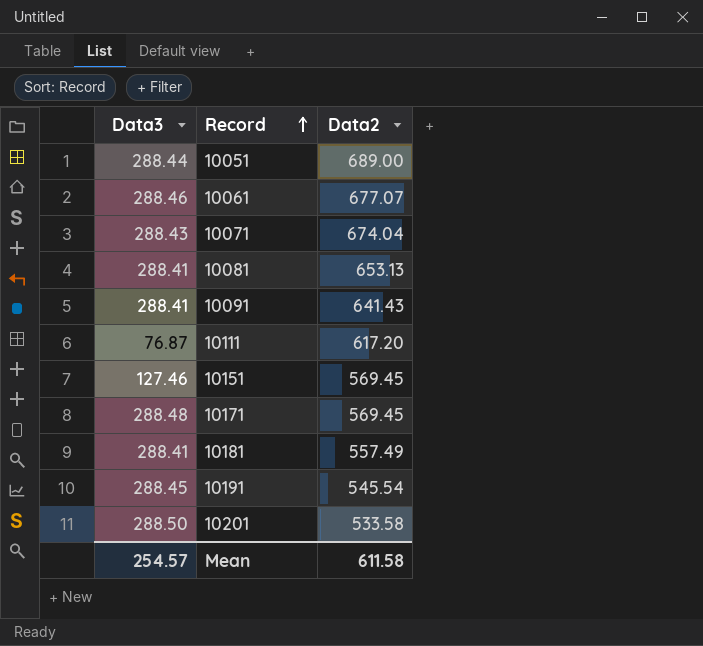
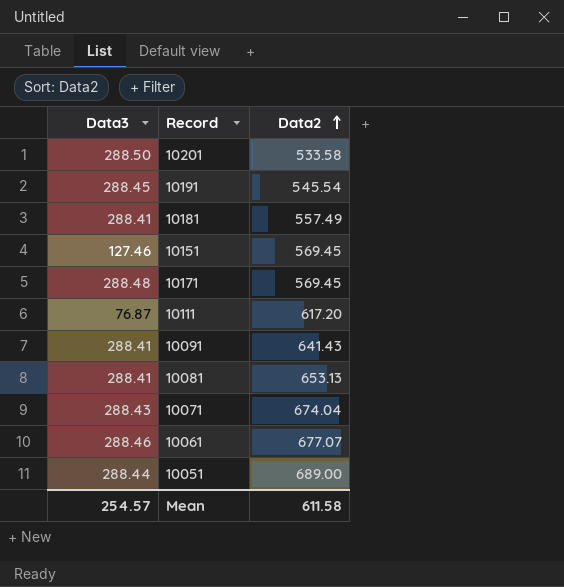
row order: Record ascending -> Data2 ascending

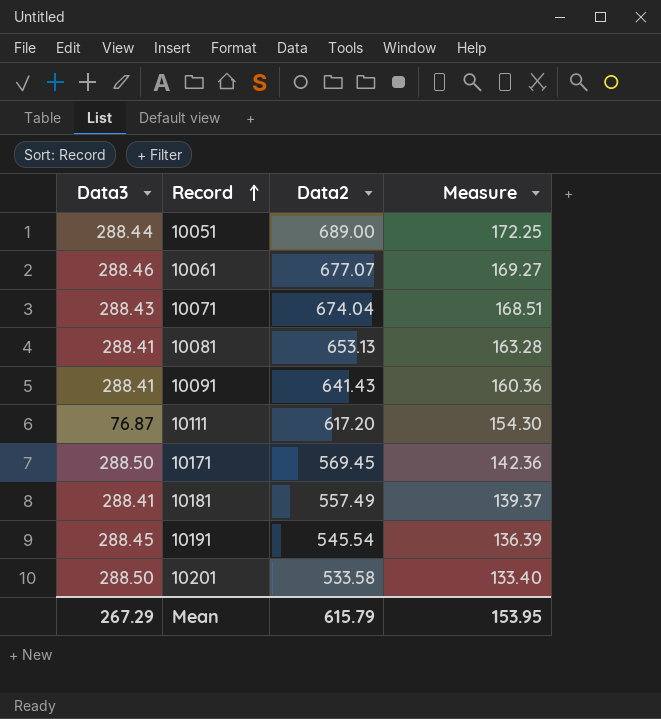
row order: Data2 ascending -> Record ascending
column Measure | formula: none -> [Data2] * 0.25
row 10151: 127.46 | 569.45 -> none
10171 | Data3: 288.48 -> 288.50
Mean | Data3: 254.57 -> 267.29
Mean | Data2: 611.58 -> 615.79

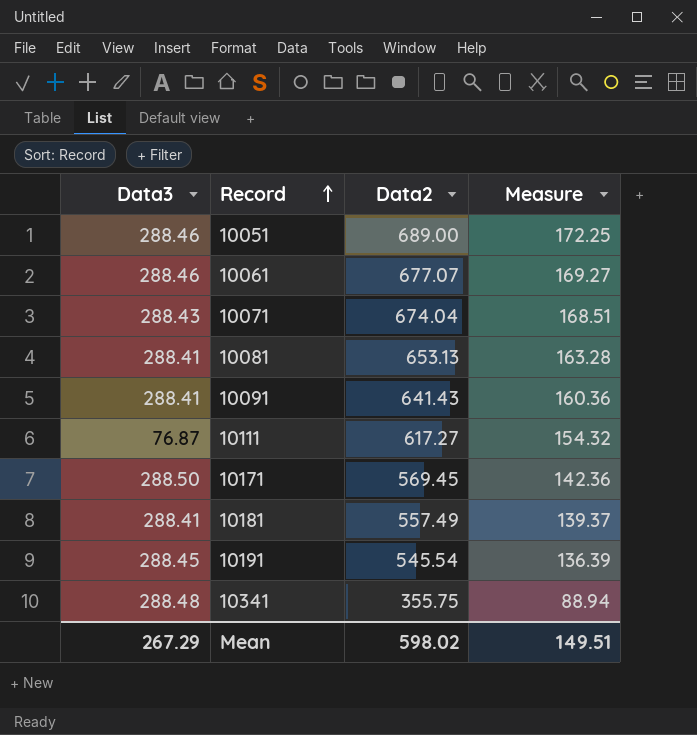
row 10201: 288.50 | 533.58 | 133.40 -> none
10051 | Data3: 288.44 -> 288.46
10111 | Data2: 617.20 -> 617.27
10111 | Measure: 154.30 -> 154.32
row 10341: none -> 288.48 | 355.75 | 88.94
Mean | Data2: 615.79 -> 598.02
Mean | Measure: 153.95 -> 149.51

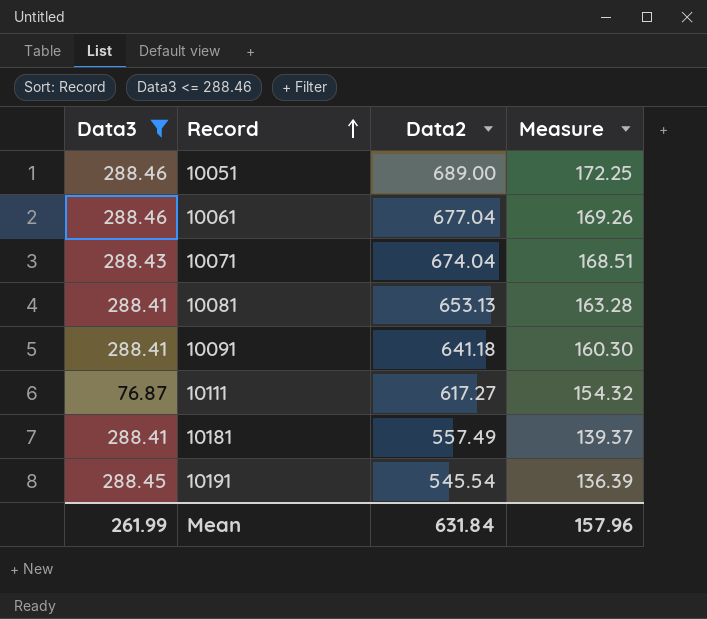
filter: none -> Data3 <= 288.46
10061 | Data2: 677.07 -> 677.04
10061 | Measure: 169.27 -> 169.26
10091 | Data2: 641.43 -> 641.18
10091 | Measure: 160.36 -> 160.30
Mean | Data3: 267.29 -> 261.99
Mean | Data2: 598.02 -> 631.84
Mean | Measure: 149.51 -> 157.96

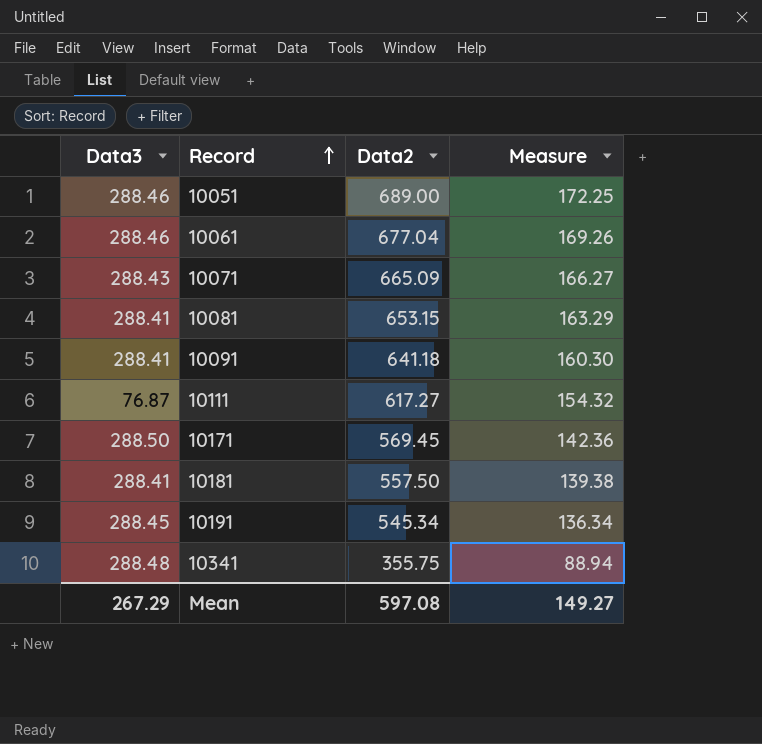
filter: Data3 <= 288.46 -> none
10071 | Data2: 674.04 -> 665.09
10071 | Measure: 168.51 -> 166.27
10081 | Data2: 653.13 -> 653.15
10081 | Measure: 163.28 -> 163.29
10181 | Data2: 557.49 -> 557.50
10181 | Measure: 139.37 -> 139.38
10191 | Data2: 545.54 -> 545.34
10191 | Measure: 136.39 -> 136.34
Mean | Data3: 261.99 -> 267.29
Mean | Data2: 631.84 -> 597.08
Mean | Measure: 157.96 -> 149.27

